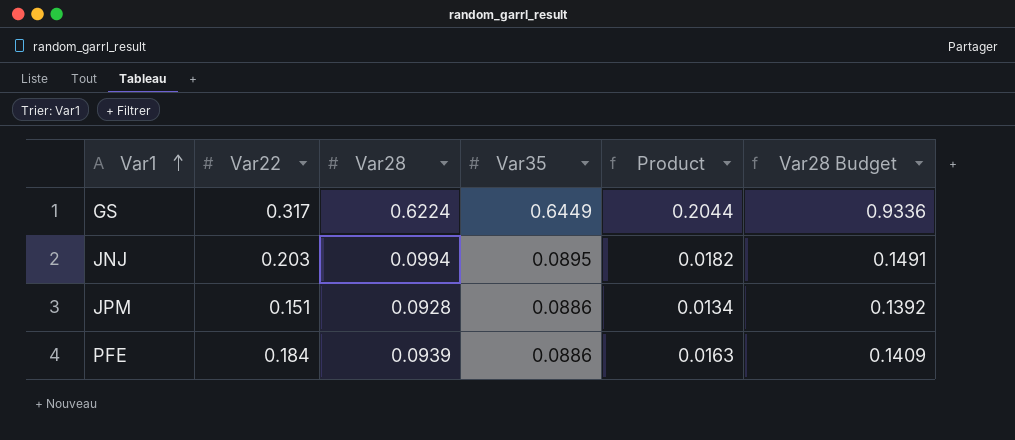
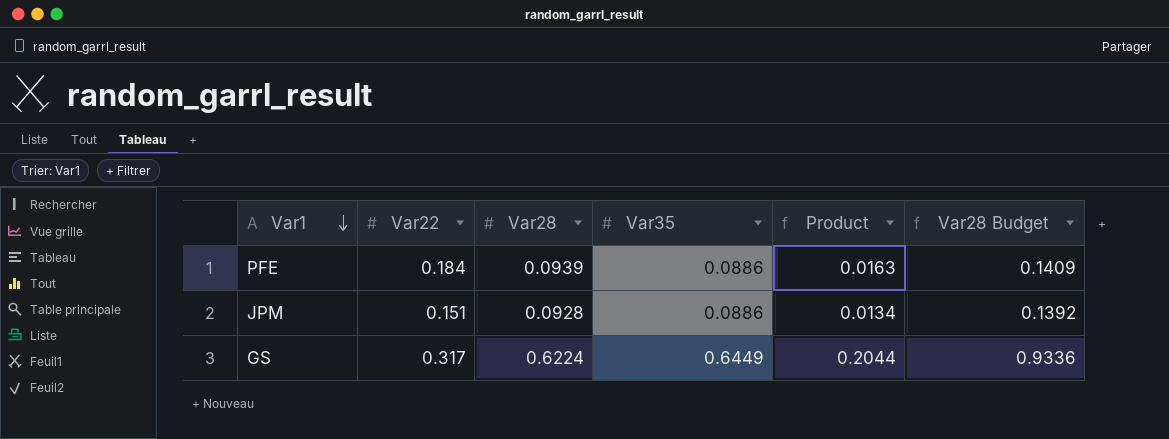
row order: Var1 ascending -> Var1 descending
row JNJ: 0.203 | 0.0994 | 0.0895 | 0.0182 | 0.1491 -> none

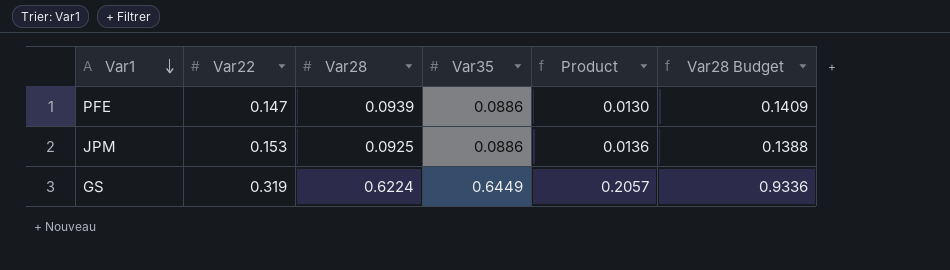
PFE | Var22: 0.184 -> 0.147
PFE | Product: 0.0163 -> 0.0130
JPM | Var22: 0.151 -> 0.153
JPM | Var28: 0.0928 -> 0.0925
JPM | Product: 0.0134 -> 0.0136
JPM | Var28 Budget: 0.1392 -> 0.1388
GS | Var22: 0.317 -> 0.319
GS | Product: 0.2044 -> 0.2057

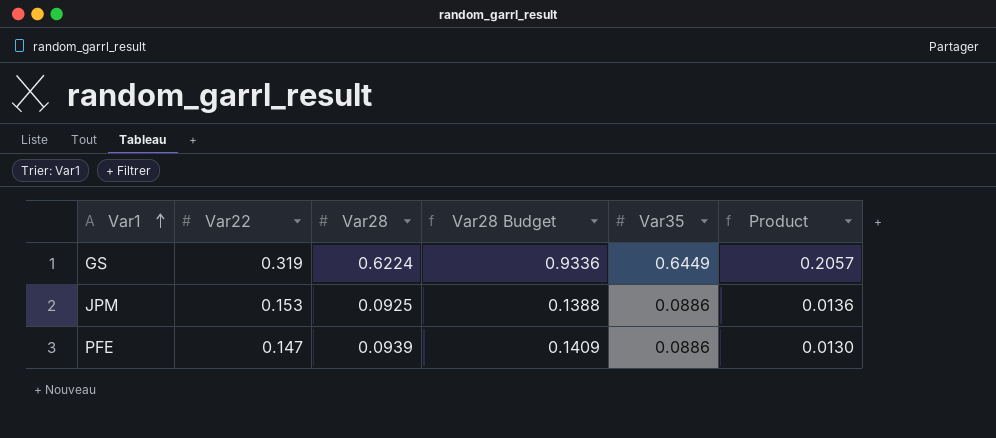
row order: Var1 descending -> Var1 ascending
column Var28 Budget | position: 6 -> 4

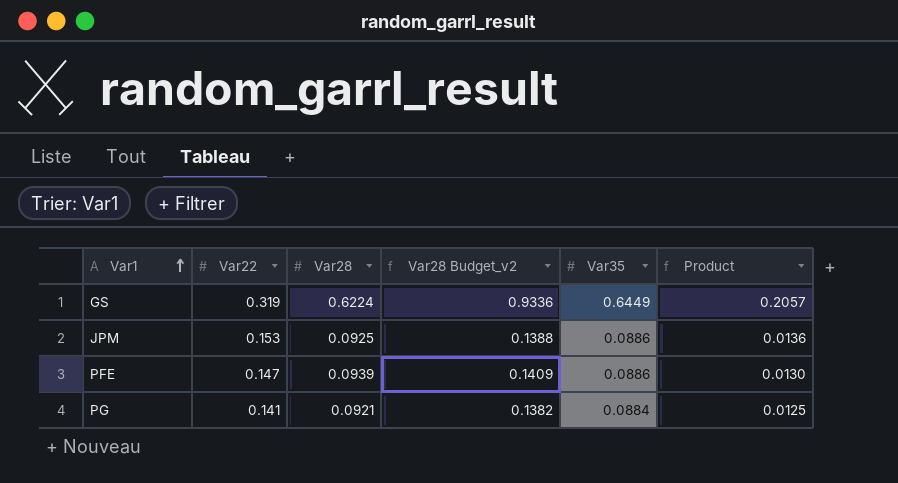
column name: Var28 Budget -> Var28 Budget_v2
row PG: none -> 0.141 | 0.0921 | 0.1382 | 0.0884 | 0.0125

